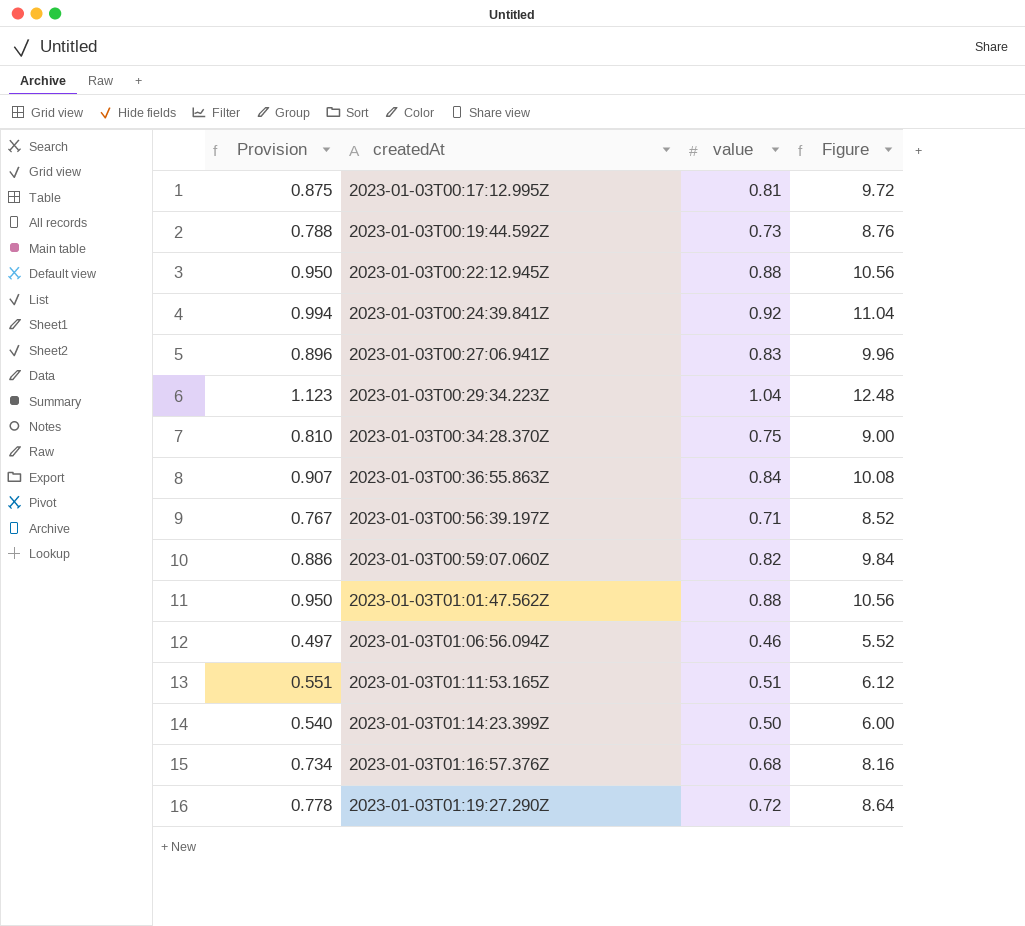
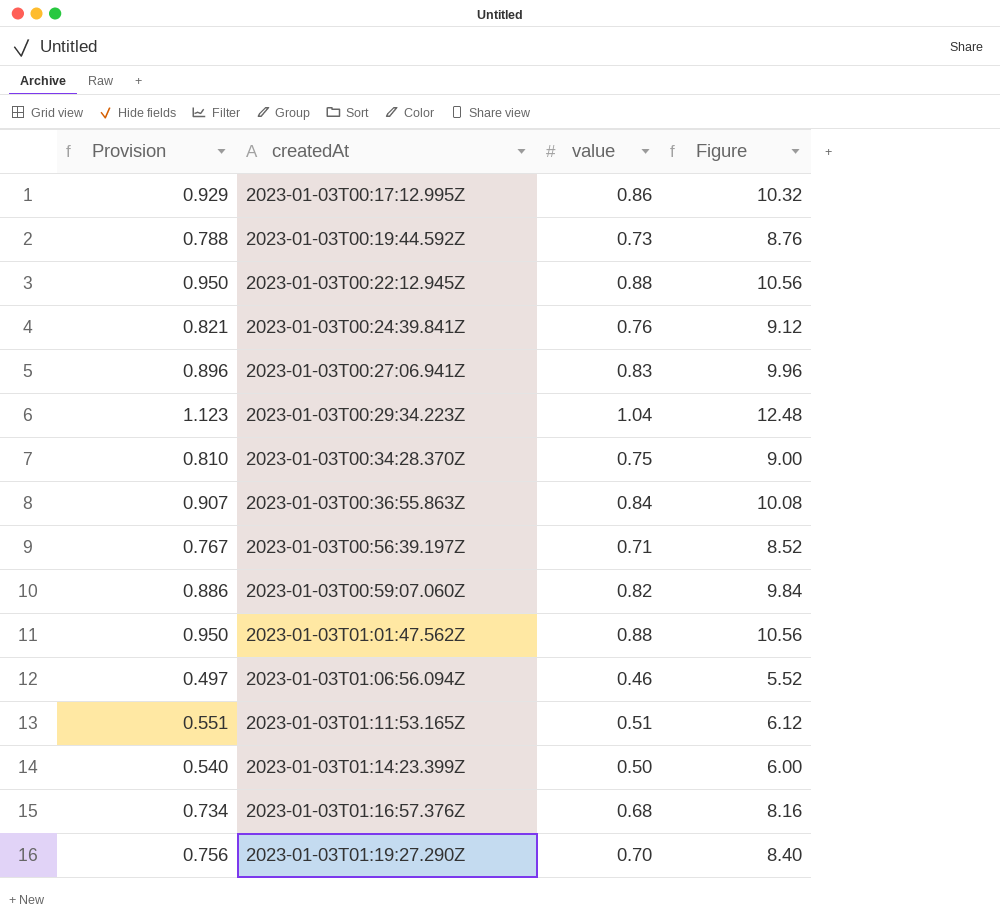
2023-01-03T00:17:12.995Z | Provision: 0.875 -> 0.929
2023-01-03T00:17:12.995Z | value: 0.81 -> 0.86
2023-01-03T00:17:12.995Z | Figure: 9.72 -> 10.32
2023-01-03T00:24:39.841Z | Provision: 0.994 -> 0.821
2023-01-03T00:24:39.841Z | value: 0.92 -> 0.76
2023-01-03T00:24:39.841Z | Figure: 11.04 -> 9.12
2023-01-03T01:19:27.290Z | Provision: 0.778 -> 0.756
2023-01-03T01:19:27.290Z | value: 0.72 -> 0.70
2023-01-03T01:19:27.290Z | Figure: 8.64 -> 8.40

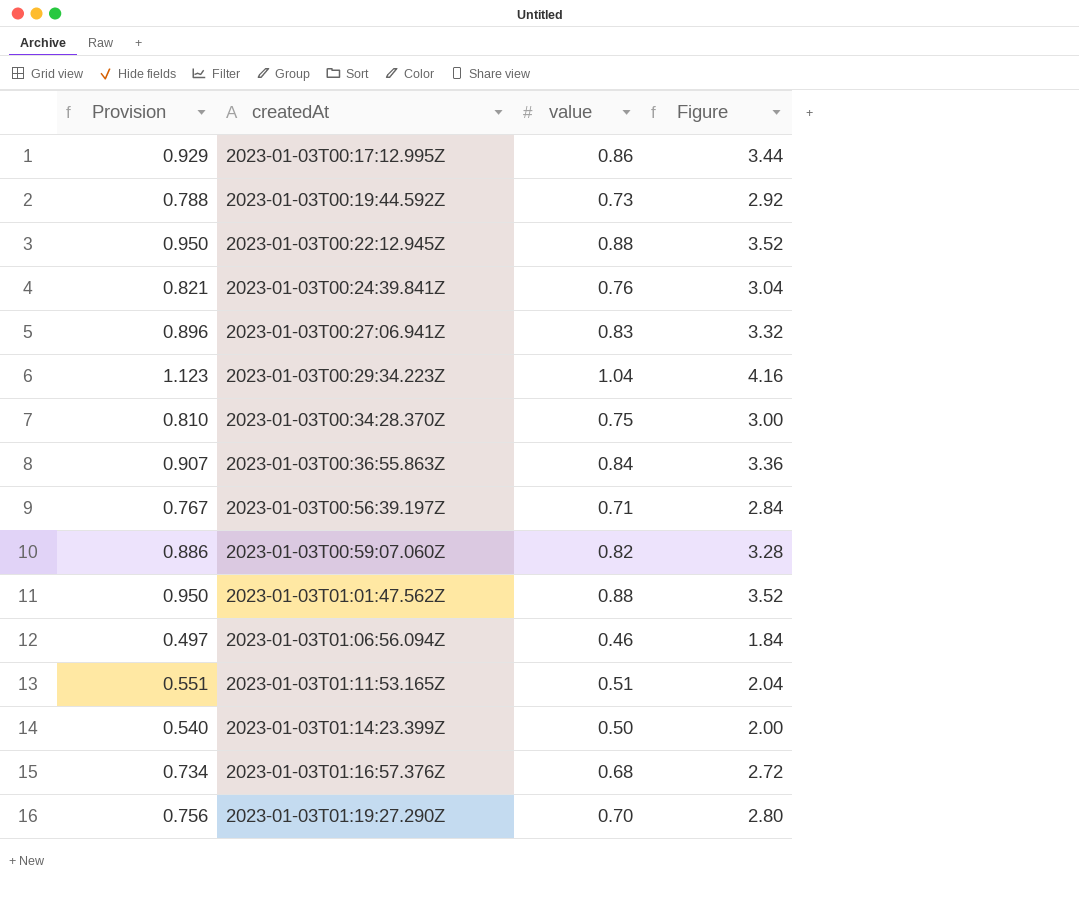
column Figure | formula: [value] * 12 -> [value] * 4

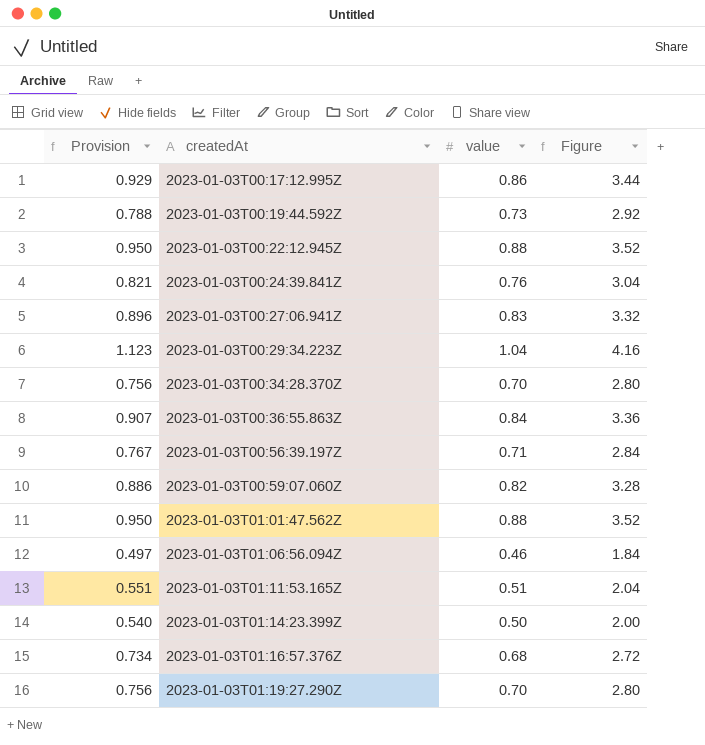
2023-01-03T00:34:28.370Z | Provision: 0.810 -> 0.756
2023-01-03T00:34:28.370Z | value: 0.75 -> 0.70
2023-01-03T00:34:28.370Z | Figure: 3.00 -> 2.80

